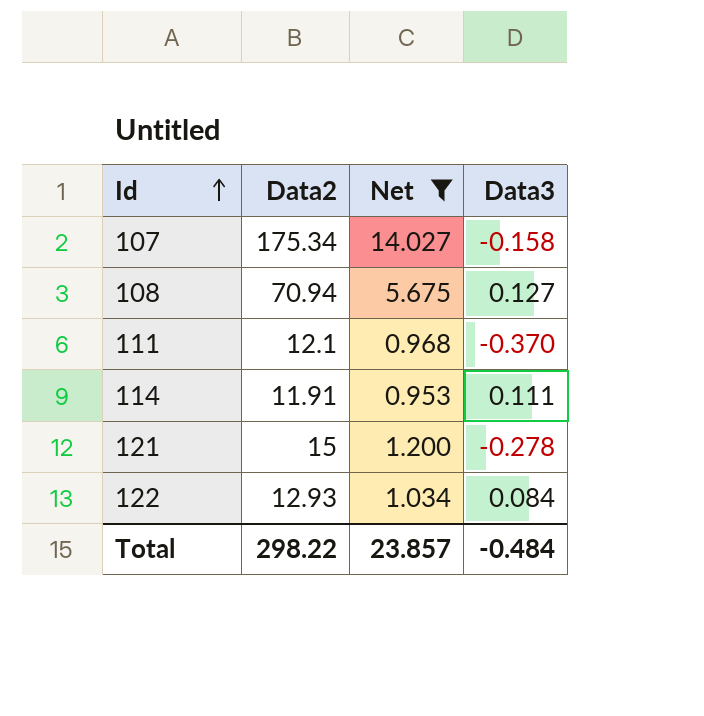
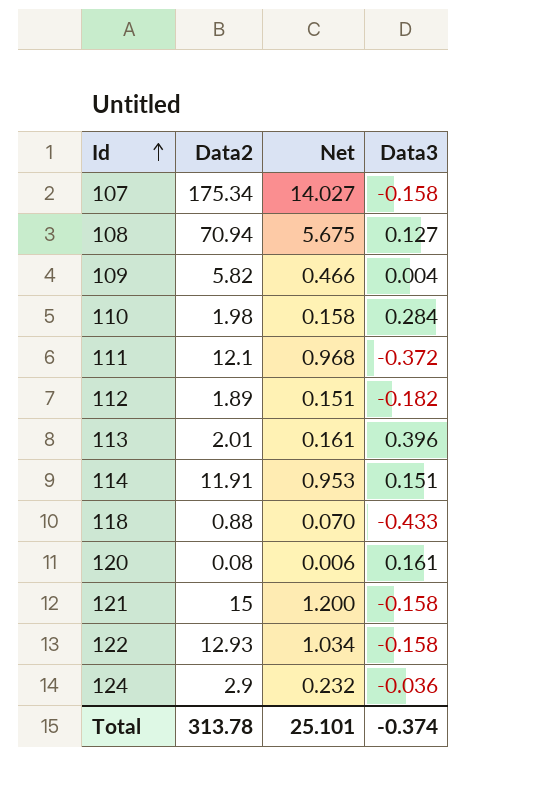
filter: Net >= 0.953 -> none
111 | Data3: -0.370 -> -0.372
114 | Data3: 0.111 -> 0.151
121 | Data3: -0.278 -> -0.158
122 | Data3: 0.084 -> -0.158
Total | Data2: 298.22 -> 313.78
Total | Net: 23.857 -> 25.101
Total | Data3: -0.484 -> -0.374

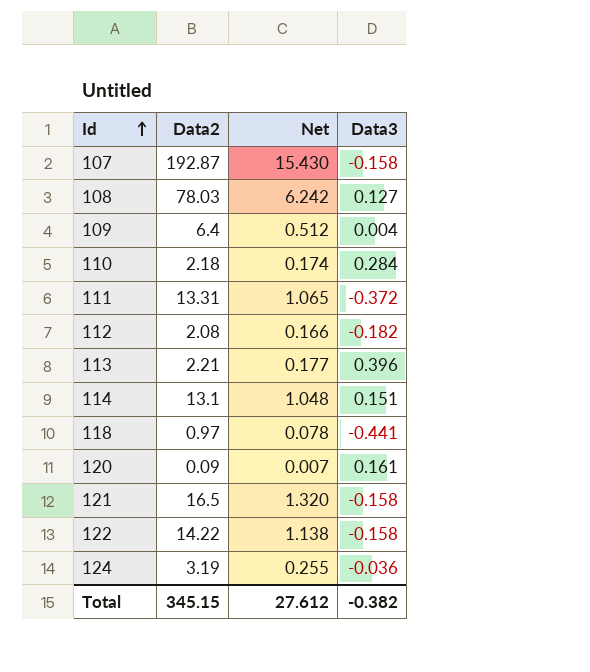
107 | Data2: 175.34 -> 192.87
107 | Net: 14.027 -> 15.430
108 | Data2: 70.94 -> 78.03
108 | Net: 5.675 -> 6.242
109 | Data2: 5.82 -> 6.4
109 | Net: 0.466 -> 0.512
110 | Data2: 1.98 -> 2.18
110 | Net: 0.158 -> 0.174
111 | Data2: 12.1 -> 13.31
111 | Net: 0.968 -> 1.065
112 | Data2: 1.89 -> 2.08
112 | Net: 0.151 -> 0.166
113 | Data2: 2.01 -> 2.21
113 | Net: 0.161 -> 0.177
114 | Data2: 11.91 -> 13.1
114 | Net: 0.953 -> 1.048
118 | Data2: 0.88 -> 0.97
118 | Net: 0.070 -> 0.078
118 | Data3: -0.433 -> -0.441
120 | Data2: 0.08 -> 0.09
120 | Net: 0.006 -> 0.007
121 | Data2: 15 -> 16.5
121 | Net: 1.200 -> 1.320
122 | Data2: 12.93 -> 14.22
122 | Net: 1.034 -> 1.138
124 | Data2: 2.9 -> 3.19
124 | Net: 0.232 -> 0.255
Total | Data2: 313.78 -> 345.15
Total | Net: 25.101 -> 27.612
Total | Data3: -0.374 -> -0.382

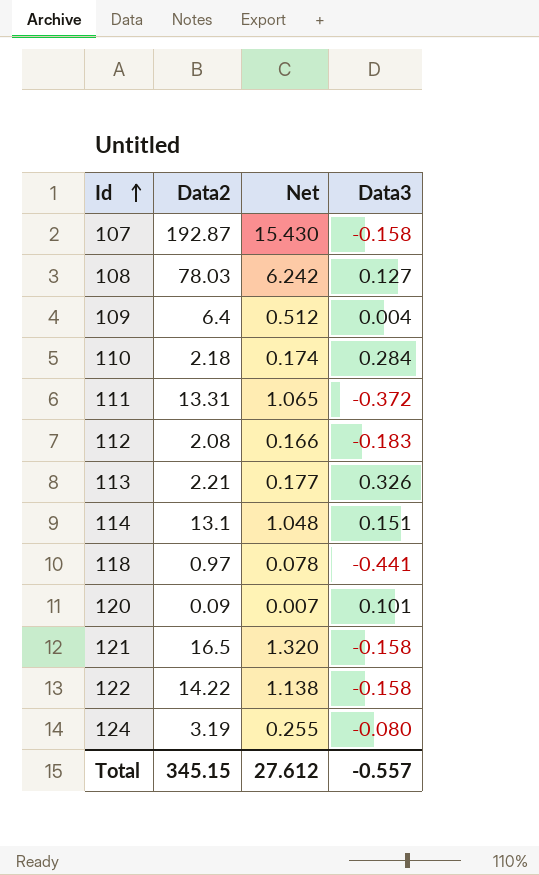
112 | Data3: -0.182 -> -0.183
113 | Data3: 0.396 -> 0.326
120 | Data3: 0.161 -> 0.101
124 | Data3: -0.036 -> -0.080
Total | Data3: -0.382 -> -0.557

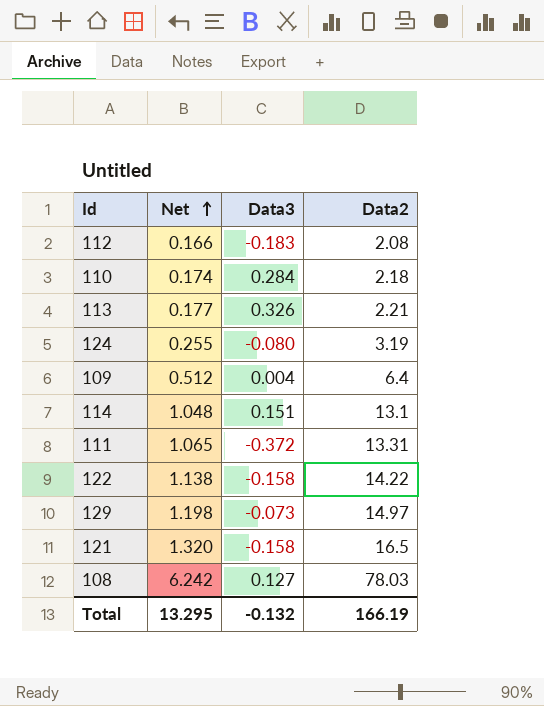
row order: Id ascending -> Net ascending
column Data2 | position: 2 -> 4
row 107: 192.87 | 15.430 | -0.158 -> none
row 118: 0.97 | 0.078 | -0.441 -> none
row 120: 0.09 | 0.007 | 0.101 -> none
row 129: none -> 1.198 | -0.073 | 14.97
Total | Net: 27.612 -> 13.295
Total | Data3: -0.557 -> -0.132
Total | Data2: 345.15 -> 166.19

